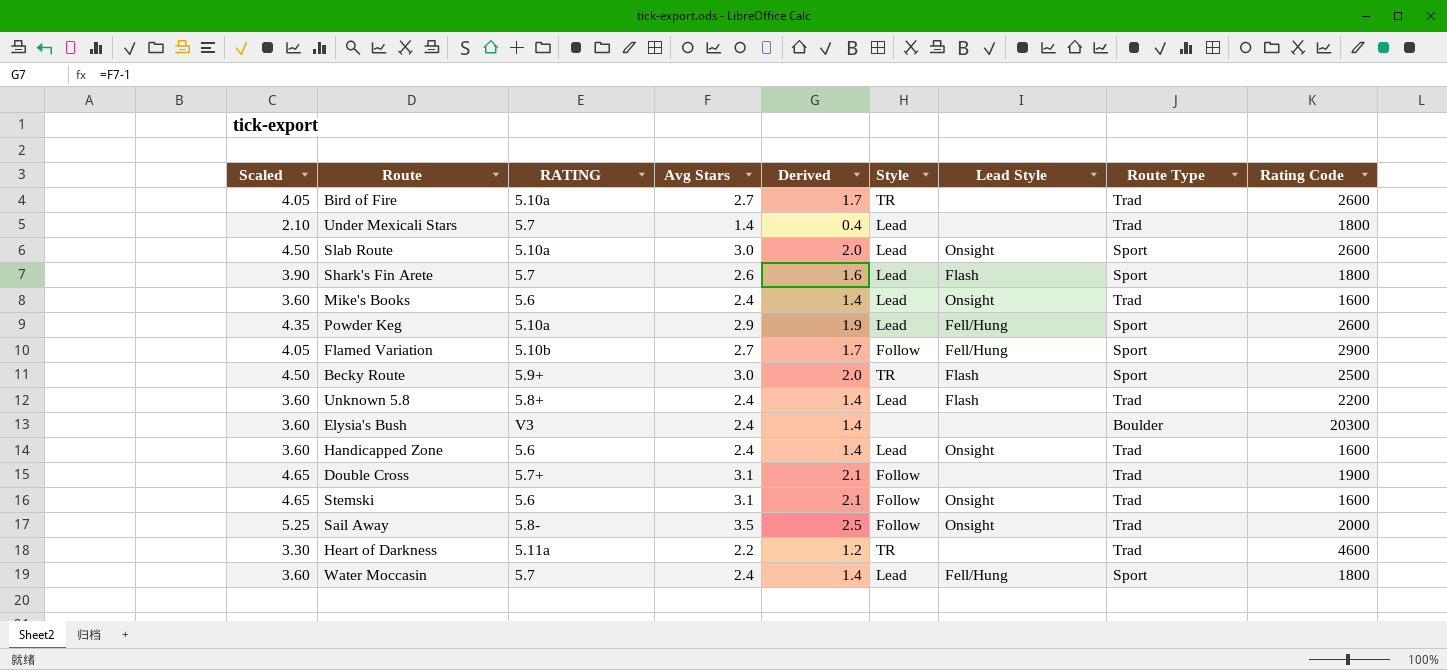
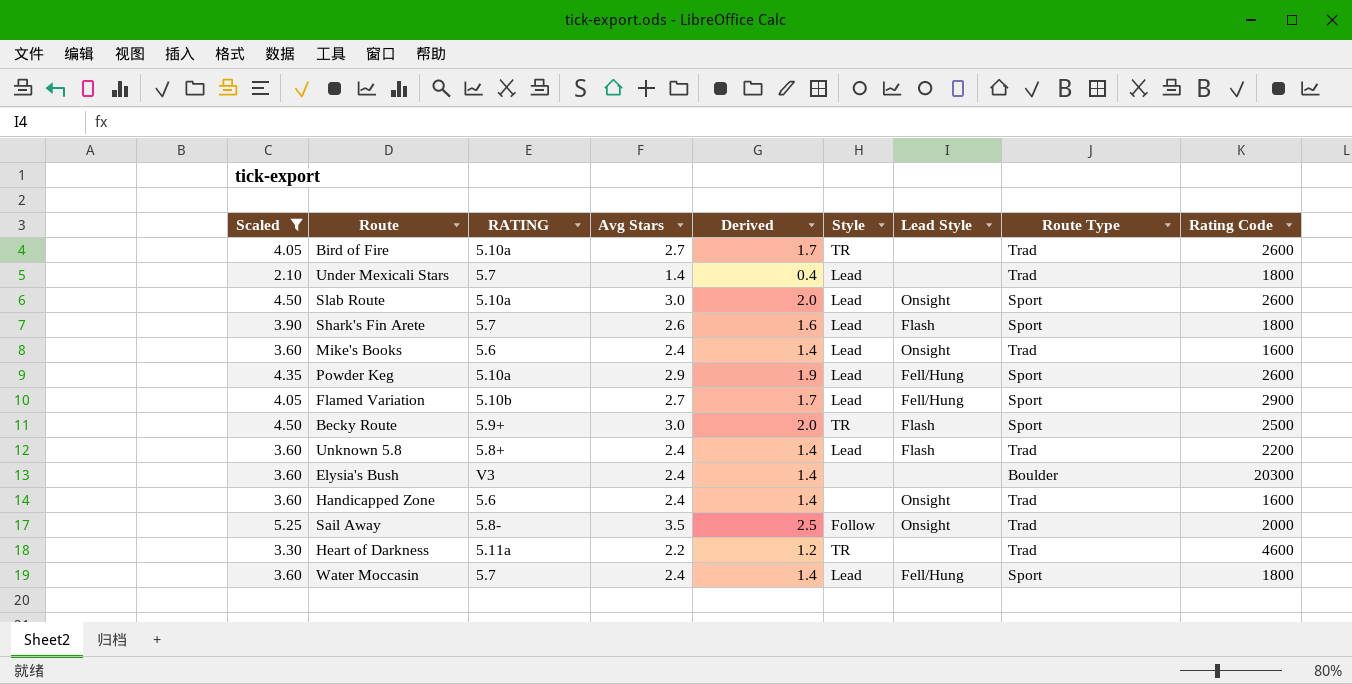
filter: none -> Scaled != 4.65
Flamed Variation | Style: Follow -> Lead
Handicapped Zone | Style: Lead -> none

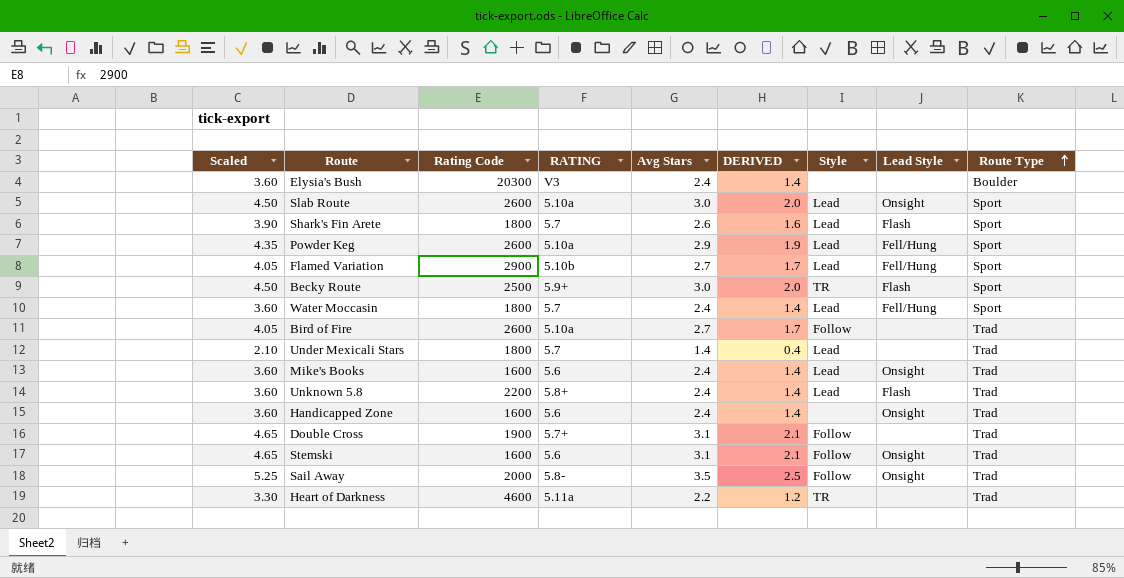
filter: Scaled != 4.65 -> none
row order: none -> Route Type ascending
column Rating Code | position: 9 -> 3
column name: Derived -> DERIVED
Bird of Fire | Style: TR -> Follow

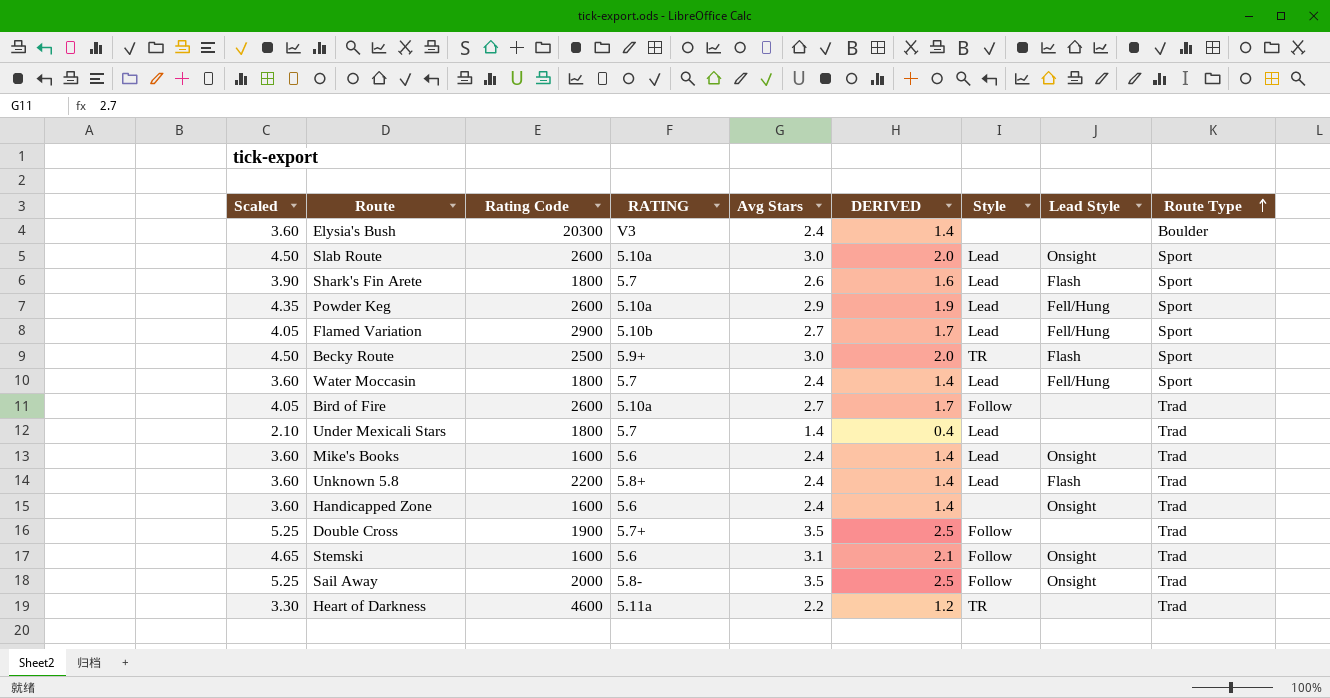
Double Cross | Scaled: 4.65 -> 5.25
Double Cross | Avg Stars: 3.1 -> 3.5
Double Cross | DERIVED: 2.1 -> 2.5

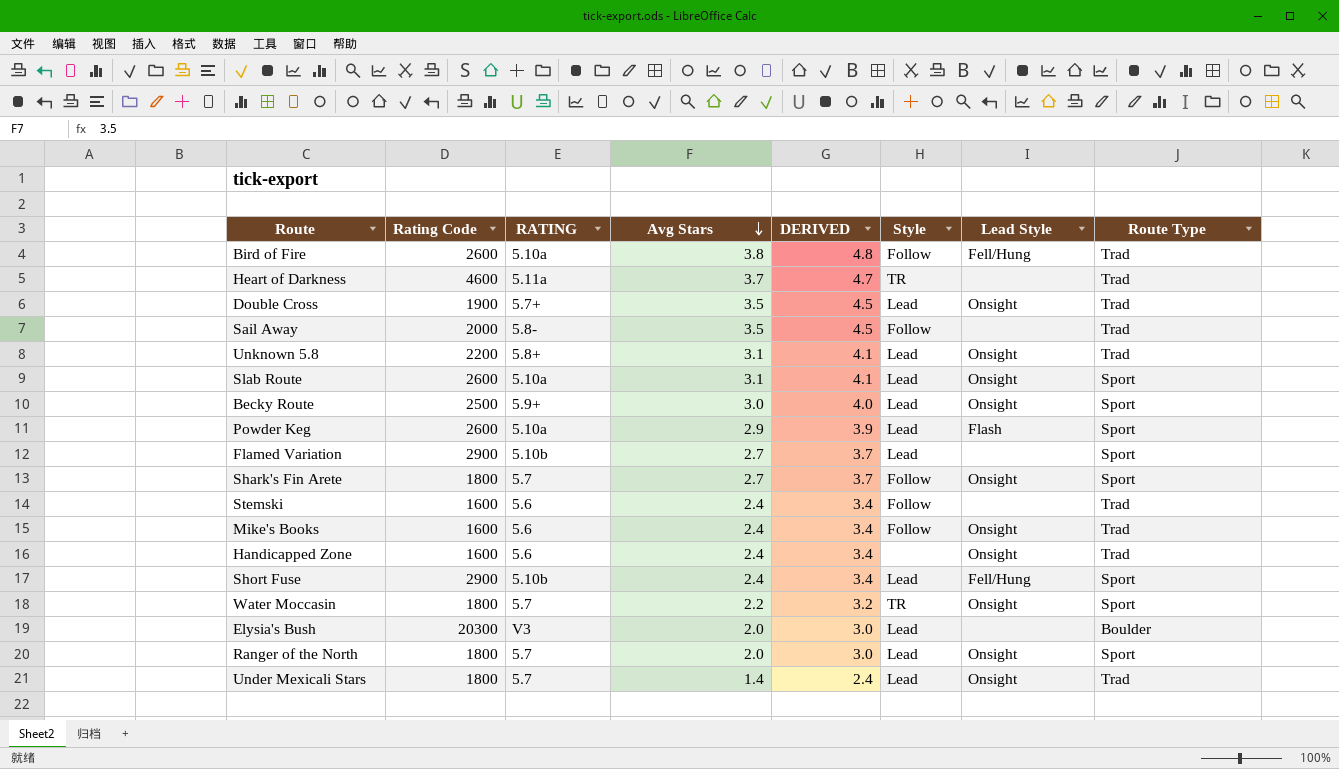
row order: Route Type ascending -> Avg Stars descending
column Scaled | formula: [Avg Stars] * 1.5 -> none
column DERIVED | formula: [Avg Stars] - 1 -> [Avg Stars] + 1
Bird of Fire | Avg Stars: 2.7 -> 3.8
Bird of Fire | Lead Style: none -> Fell/Hung
Heart of Darkness | Avg Stars: 2.2 -> 3.7
Double Cross | Style: Follow -> Lead
Double Cross | Lead Style: none -> Onsight
Sail Away | Lead Style: Onsight -> none
Unknown 5.8 | Avg Stars: 2.4 -> 3.1
Unknown 5.8 | Lead Style: Flash -> Onsight
Slab Route | Avg Stars: 3.0 -> 3.1
Becky Route | Style: TR -> Lead
Becky Route | Lead Style: Flash -> Onsight
Powder Keg | Lead Style: Fell/Hung -> Flash
Flamed Variation | Lead Style: Fell/Hung -> none
Shark's Fin Arete | Avg Stars: 2.6 -> 2.7
Shark's Fin Arete | Style: Lead -> Follow
Shark's Fin Arete | Lead Style: Flash -> Onsight
Stemski | Avg Stars: 3.1 -> 2.4
Stemski | Lead Style: Onsight -> none
Mike's Books | Style: Lead -> Follow
row Short Fuse: none -> 2900 | 5.10b | 2.4 | 3.4 | Lead | Fell/Hung | Sport
Water Moccasin | Avg Stars: 2.4 -> 2.2
Water Moccasin | Style: Lead -> TR
Water Moccasin | Lead Style: Fell/Hung -> Onsight
Elysia's Bush | Avg Stars: 2.4 -> 2.0
Elysia's Bush | Style: none -> Lead
row Ranger of the North: none -> 1800 | 5.7 | 2.0 | 3.0 | Lead | Onsight | Sport
Under Mexicali Stars | Lead Style: none -> Onsight

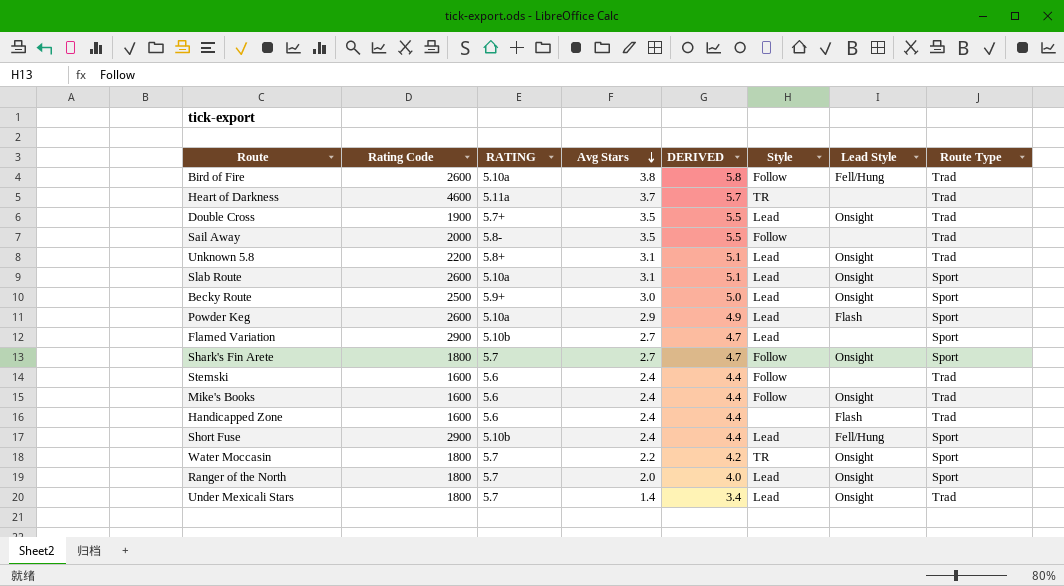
column DERIVED | formula: [Avg Stars] + 1 -> [Avg Stars] + 2
row Elysia's Bush: 20300 | V3 | 2.0 | 3.0 | Lead | none | Boulder -> none
Handicapped Zone | Lead Style: Onsight -> Flash

